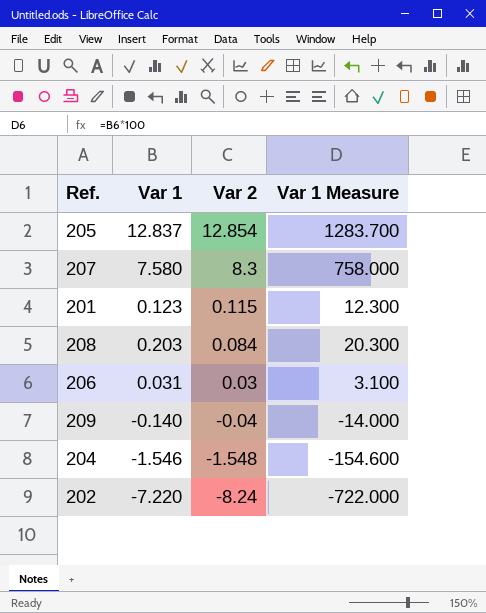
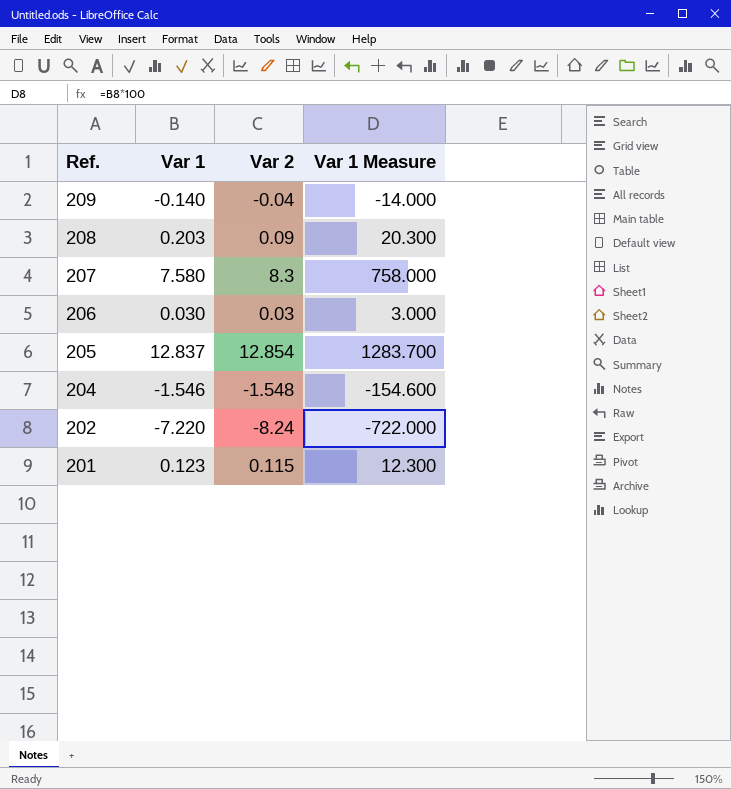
row order: Var 2 descending -> Ref. descending
208 | Var 2: 0.084 -> 0.09
206 | Var 1: 0.031 -> 0.030
206 | Var 1 Measure: 3.100 -> 3.000

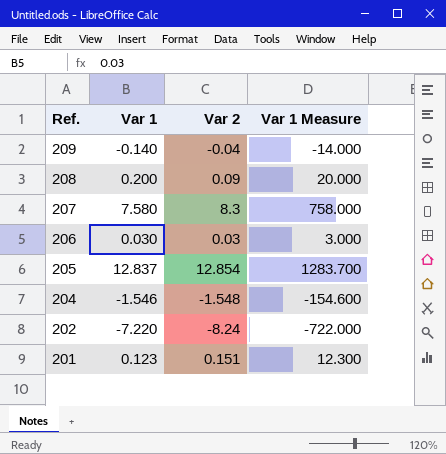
208 | Var 1: 0.203 -> 0.200
208 | Var 1 Measure: 20.300 -> 20.000
201 | Var 2: 0.115 -> 0.151

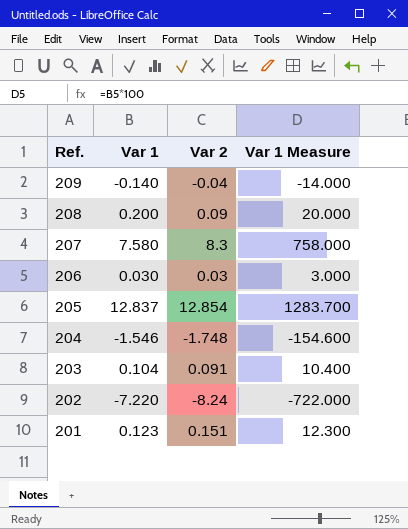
204 | Var 2: -1.548 -> -1.748
row 203: none -> 0.104 | 0.091 | 10.400

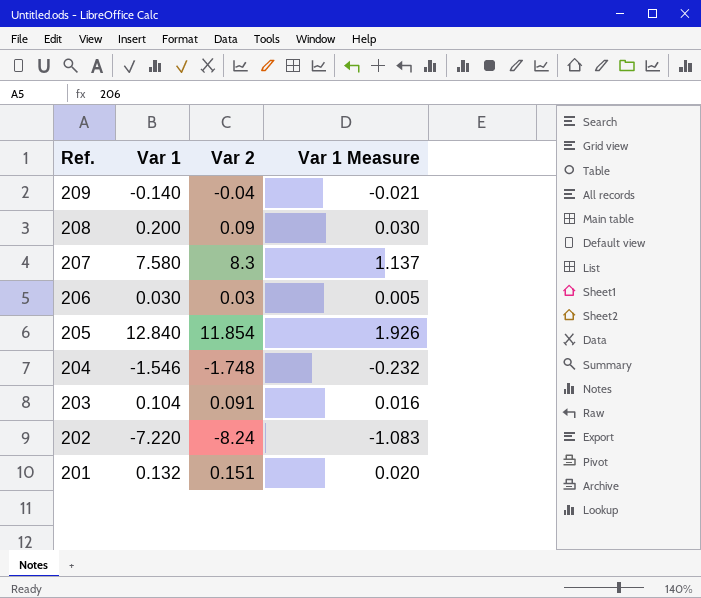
column Var 1 Measure | formula: [Var 1] * 100 -> [Var 1] * 0.15
205 | Var 1: 12.837 -> 12.840
205 | Var 2: 12.854 -> 11.854
201 | Var 1: 0.123 -> 0.132

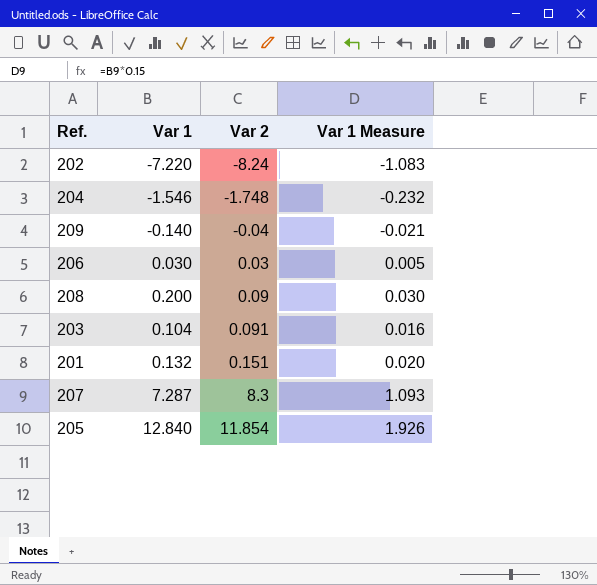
row order: Ref. descending -> Var 2 ascending
207 | Var 1: 7.580 -> 7.287
207 | Var 1 Measure: 1.137 -> 1.093

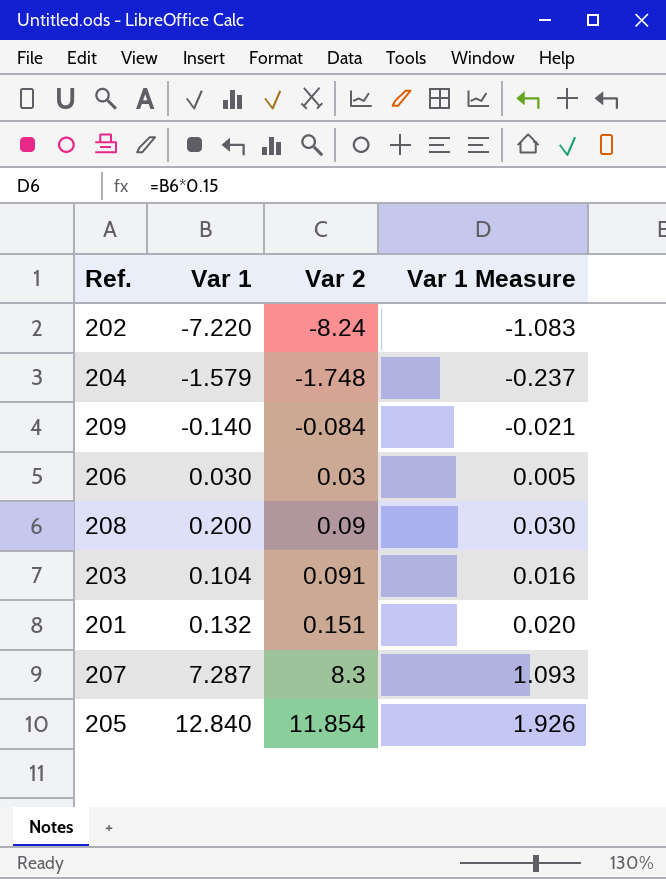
204 | Var 1: -1.546 -> -1.579
204 | Var 1 Measure: -0.232 -> -0.237
209 | Var 2: -0.04 -> -0.084

